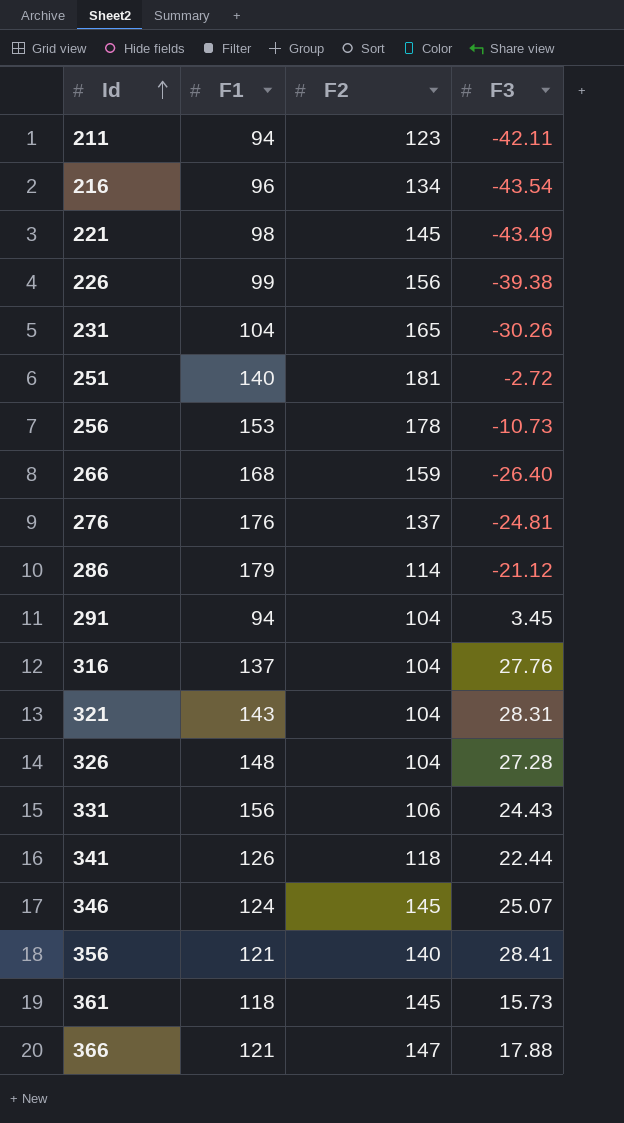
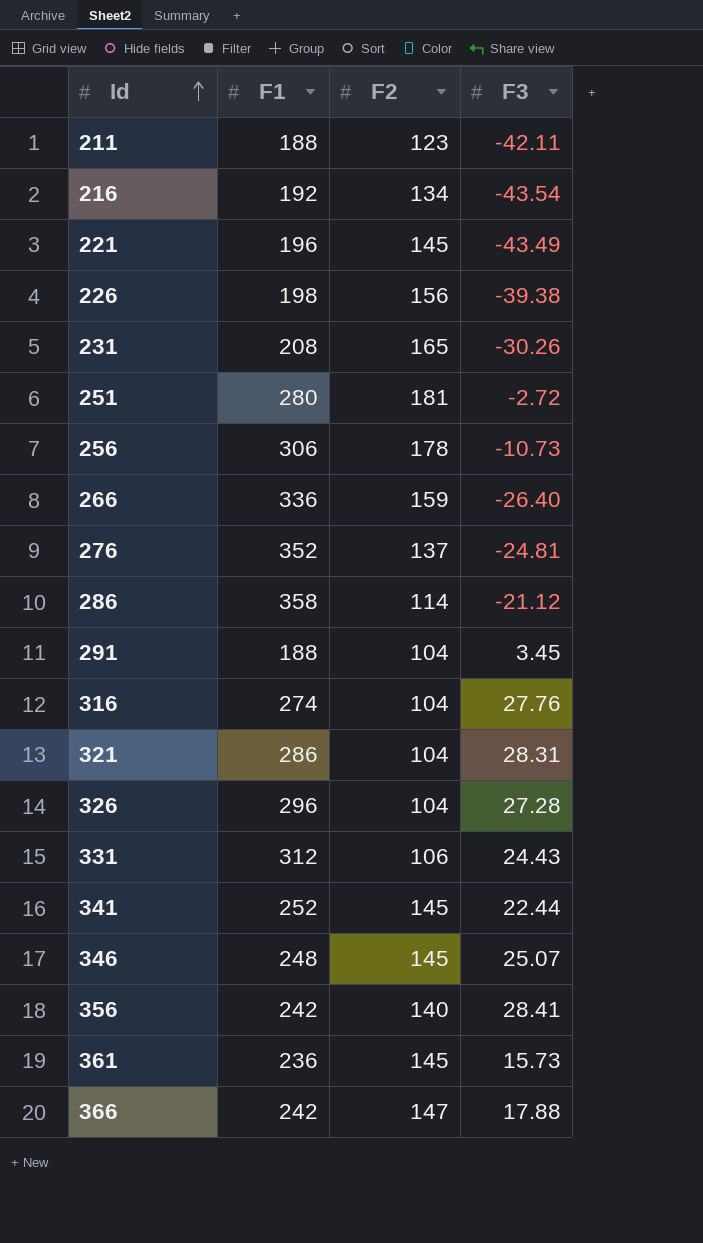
211 | F1: 94 -> 188
216 | F1: 96 -> 192
221 | F1: 98 -> 196
226 | F1: 99 -> 198
231 | F1: 104 -> 208
251 | F1: 140 -> 280
256 | F1: 153 -> 306
266 | F1: 168 -> 336
276 | F1: 176 -> 352
286 | F1: 179 -> 358
291 | F1: 94 -> 188
316 | F1: 137 -> 274
321 | F1: 143 -> 286
326 | F1: 148 -> 296
331 | F1: 156 -> 312
341 | F1: 126 -> 252
341 | F2: 118 -> 145
346 | F1: 124 -> 248
356 | F1: 121 -> 242
361 | F1: 118 -> 236
366 | F1: 121 -> 242

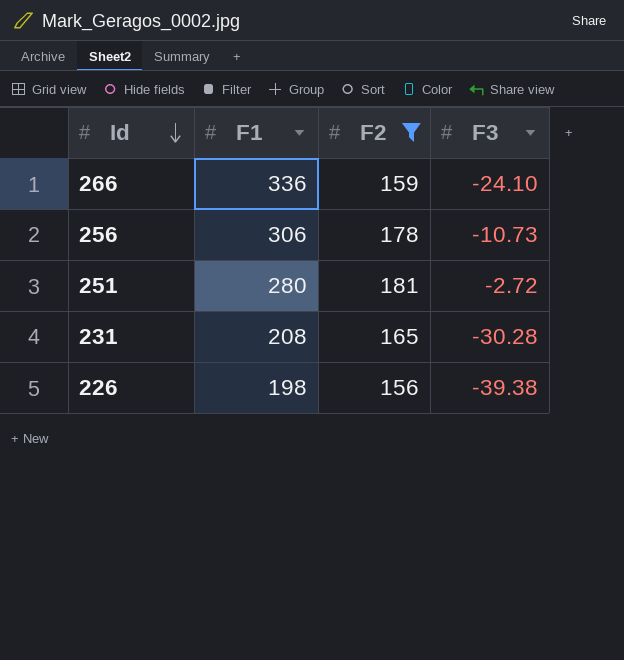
filter: none -> F2 >= 156
row order: Id ascending -> Id descending
266 | F3: -26.40 -> -24.10
231 | F3: -30.26 -> -30.28

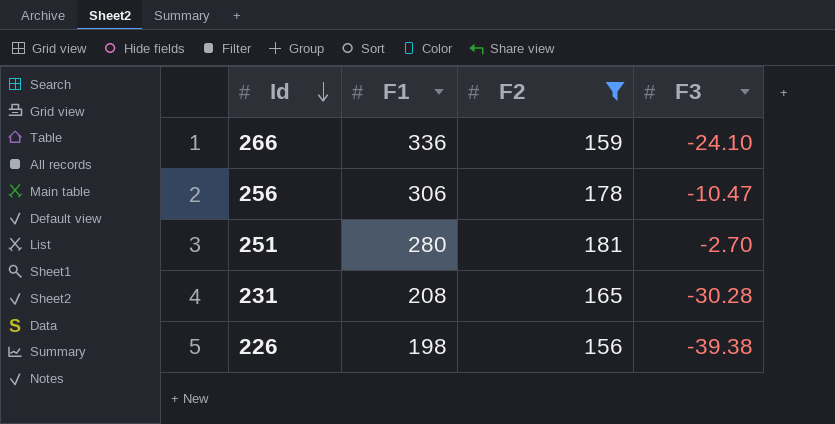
256 | F3: -10.73 -> -10.47
251 | F3: -2.72 -> -2.70

